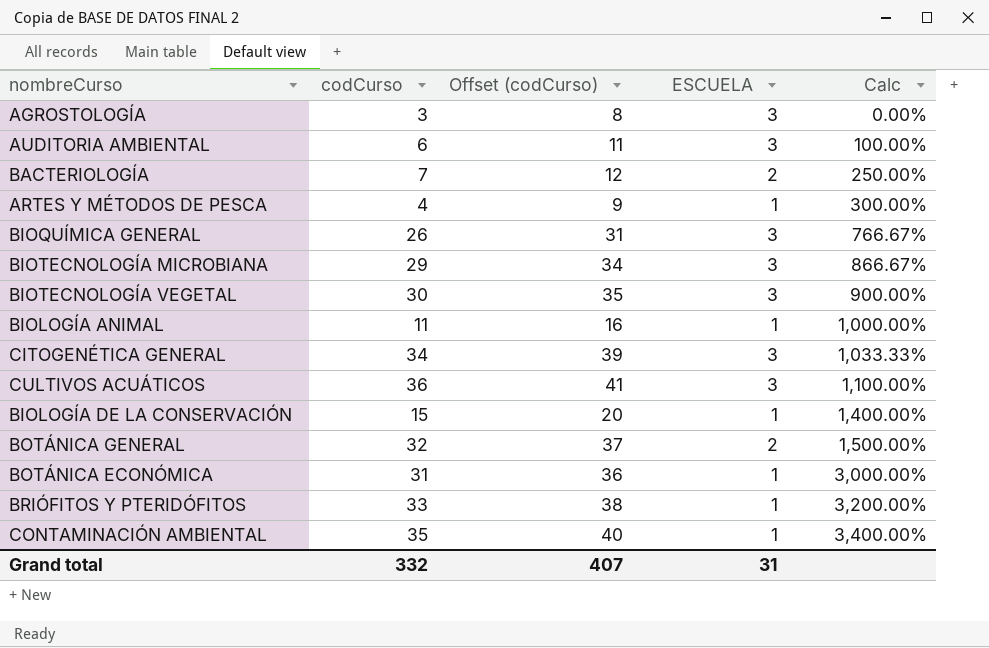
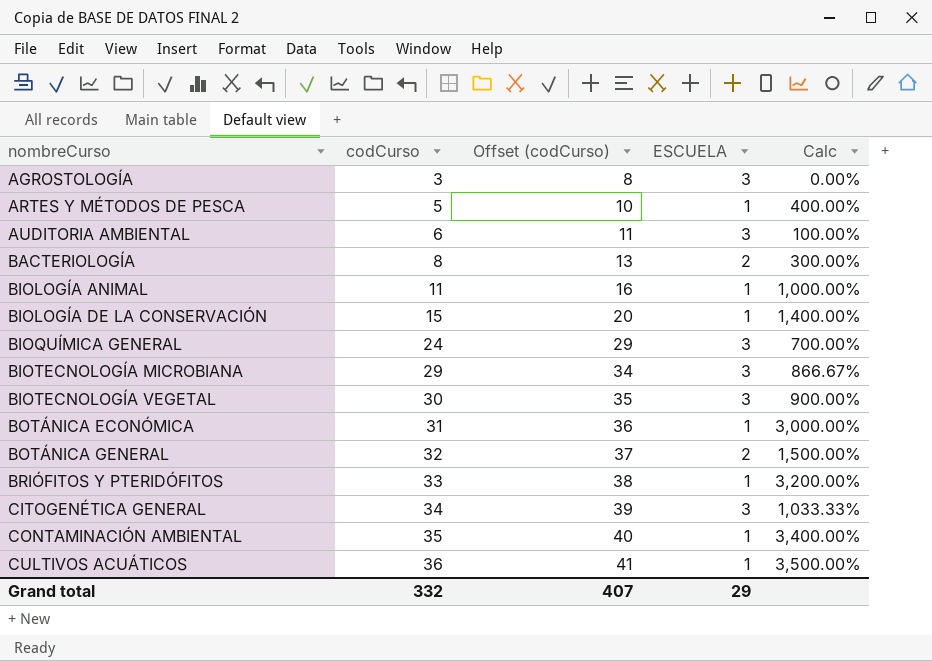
row order: Calc ascending -> nombreCurso ascending
ARTES Y MÉTODOS DE PESCA | codCurso: 4 -> 5
ARTES Y MÉTODOS DE PESCA | Offset (codCurso): 9 -> 10
ARTES Y MÉTODOS DE PESCA | Calc: 300.00% -> 400.00%
BACTERIOLOGÍA | codCurso: 7 -> 8
BACTERIOLOGÍA | Offset (codCurso): 12 -> 13
BACTERIOLOGÍA | Calc: 250.00% -> 300.00%
BIOQUÍMICA GENERAL | codCurso: 26 -> 24
BIOQUÍMICA GENERAL | Offset (codCurso): 31 -> 29
BIOQUÍMICA GENERAL | Calc: 766.67% -> 700.00%
CULTIVOS ACUÁTICOS | ESCUELA: 3 -> 1
CULTIVOS ACUÁTICOS | Calc: 1,100.00% -> 3,500.00%
Grand total | ESCUELA: 31 -> 29

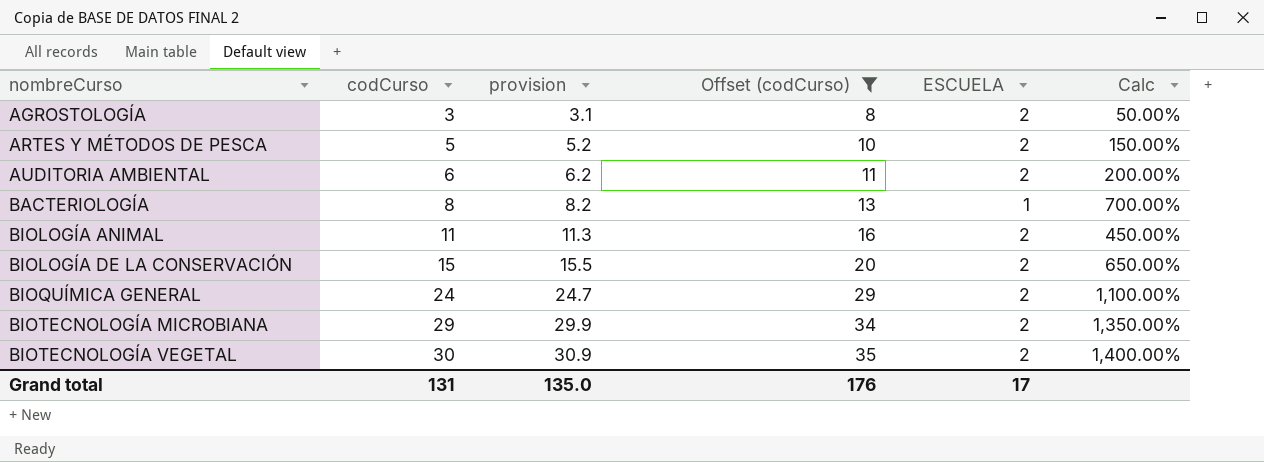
filter: none -> Offset (codCurso) <= 35
column provision | formula: none -> [codCurso] * 1.03
AGROSTOLOGÍA | ESCUELA: 3 -> 2
AGROSTOLOGÍA | Calc: 0.00% -> 50.00%
ARTES Y MÉTODOS DE PESCA | ESCUELA: 1 -> 2
ARTES Y MÉTODOS DE PESCA | Calc: 400.00% -> 150.00%
AUDITORIA AMBIENTAL | ESCUELA: 3 -> 2
AUDITORIA AMBIENTAL | Calc: 100.00% -> 200.00%
BACTERIOLOGÍA | ESCUELA: 2 -> 1
BACTERIOLOGÍA | Calc: 300.00% -> 700.00%
BIOLOGÍA ANIMAL | ESCUELA: 1 -> 2
BIOLOGÍA ANIMAL | Calc: 1,000.00% -> 450.00%
BIOLOGÍA DE LA CONSERVACIÓN | ESCUELA: 1 -> 2
BIOLOGÍA DE LA CONSERVACIÓN | Calc: 1,400.00% -> 650.00%
BIOQUÍMICA GENERAL | ESCUELA: 3 -> 2
BIOQUÍMICA GENERAL | Calc: 700.00% -> 1,100.00%
BIOTECNOLOGÍA MICROBIANA | ESCUELA: 3 -> 2
BIOTECNOLOGÍA MICROBIANA | Calc: 866.67% -> 1,350.00%
BIOTECNOLOGÍA VEGETAL | ESCUELA: 3 -> 2
BIOTECNOLOGÍA VEGETAL | Calc: 900.00% -> 1,400.00%
Grand total | codCurso: 332 -> 131
Grand total | Offset (codCurso): 407 -> 176
Grand total | ESCUELA: 29 -> 17

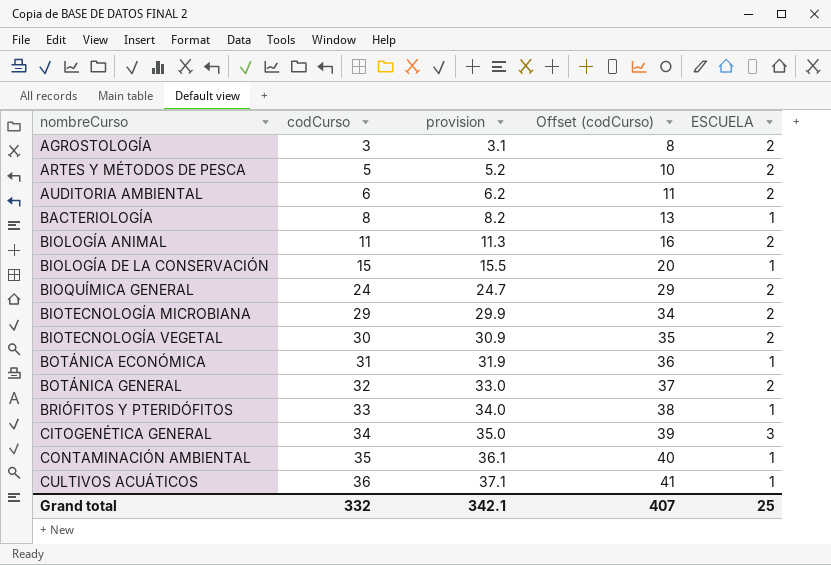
filter: Offset (codCurso) <= 35 -> none
column Calc | formula: ([codCurso] - [ESCUELA]) / [ESCUELA] -> none
BIOLOGÍA DE LA CONSERVACIÓN | ESCUELA: 2 -> 1
Grand total | codCurso: 131 -> 332
Grand total | provision: 135.0 -> 342.1
Grand total | Offset (codCurso): 176 -> 407
Grand total | ESCUELA: 17 -> 25

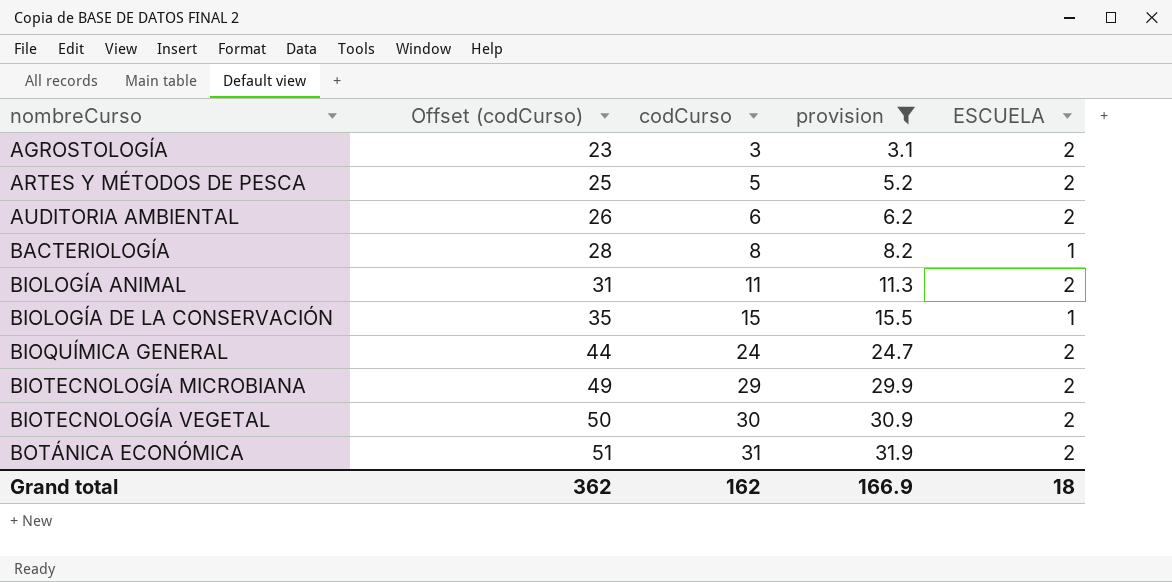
filter: none -> provision <= 31.9
column Offset (codCurso) | formula: [codCurso] + 5 -> [codCurso] + 20
column Offset (codCurso) | position: 4 -> 2
BOTÁNICA ECONÓMICA | ESCUELA: 1 -> 2
Grand total | Offset (codCurso): 407 -> 362
Grand total | codCurso: 332 -> 162
Grand total | provision: 342.1 -> 166.9
Grand total | ESCUELA: 25 -> 18

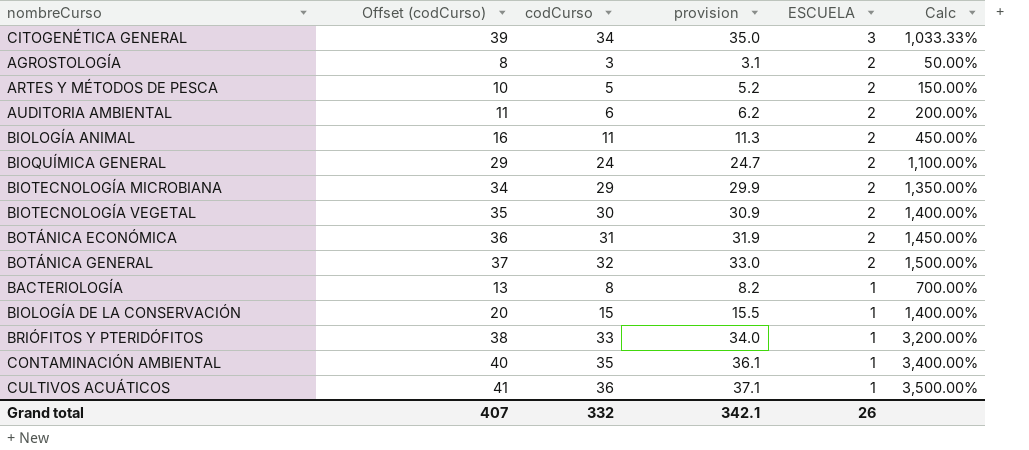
filter: provision <= 31.9 -> none
row order: nombreCurso ascending -> ESCUELA descending
column Offset (codCurso) | formula: [codCurso] + 20 -> [codCurso] + 5
column Calc | formula: none -> ([codCurso] - [ESCUELA]) / [ESCUELA]
Grand total | Offset (codCurso): 362 -> 407
Grand total | codCurso: 162 -> 332
Grand total | provision: 166.9 -> 342.1
Grand total | ESCUELA: 18 -> 26

